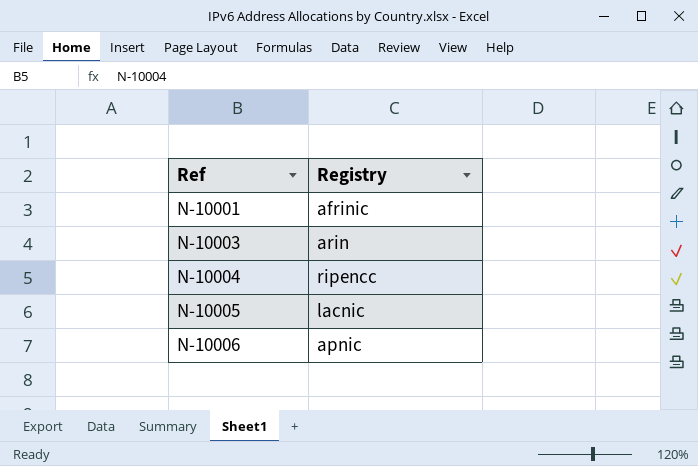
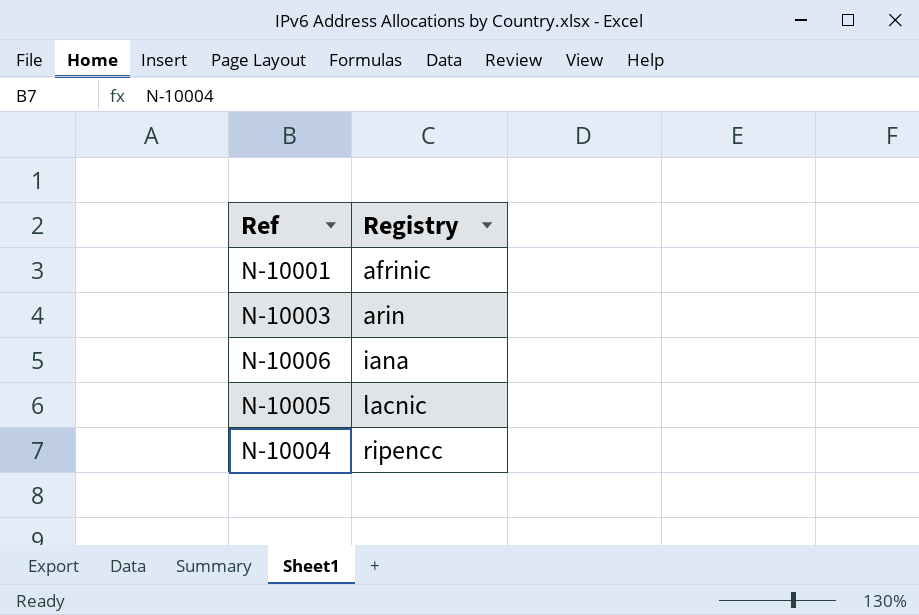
row order: Ref ascending -> Registry ascending
N-10006 | Registry: apnic -> iana

